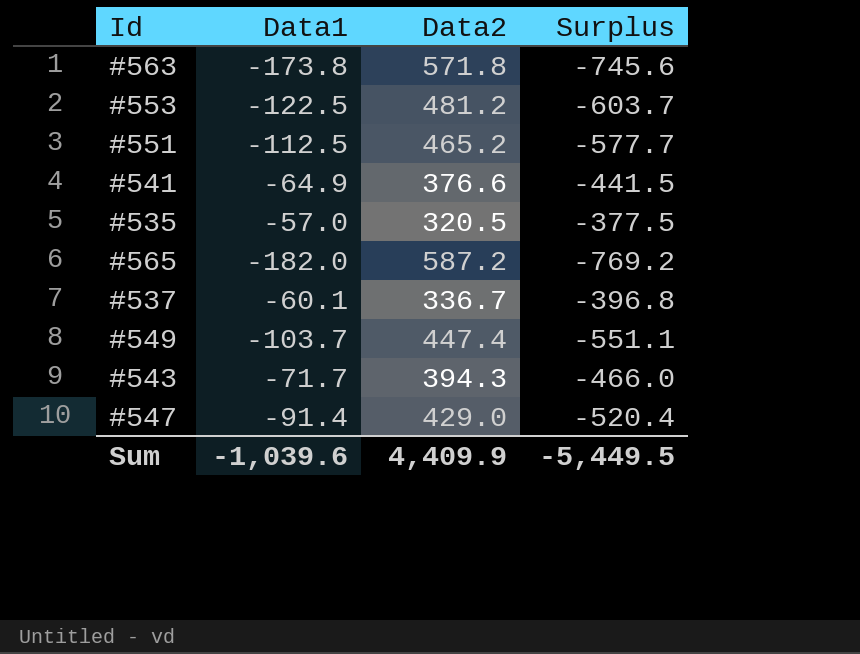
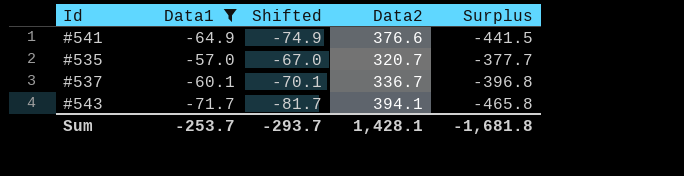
filter: none -> Data1 >= -71.7
column Shifted | formula: none -> [Data1] - 10
#535 | Data2: 320.5 -> 320.7
#535 | Surplus: -377.5 -> -377.7
#543 | Data2: 394.3 -> 394.1
#543 | Surplus: -466.0 -> -465.8
Sum | Data1: -1,039.6 -> -253.7
Sum | Data2: 4,409.9 -> 1,428.1
Sum | Surplus: -5,449.5 -> -1,681.8

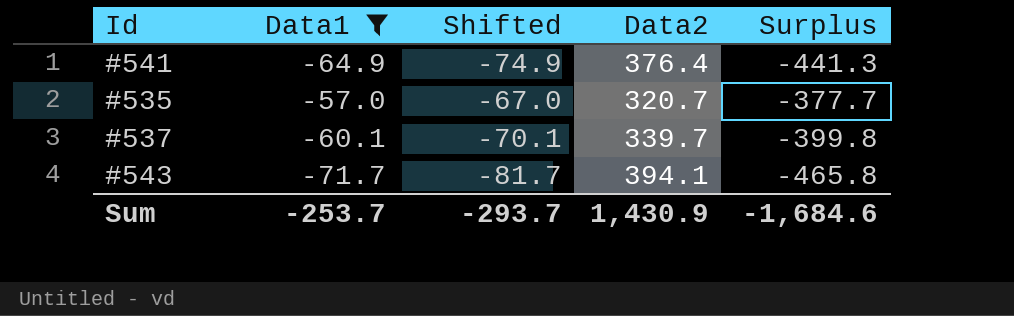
#541 | Data2: 376.6 -> 376.4
#541 | Surplus: -441.5 -> -441.3
#537 | Data2: 336.7 -> 339.7
#537 | Surplus: -396.8 -> -399.8
Sum | Data2: 1,428.1 -> 1,430.9
Sum | Surplus: -1,681.8 -> -1,684.6

